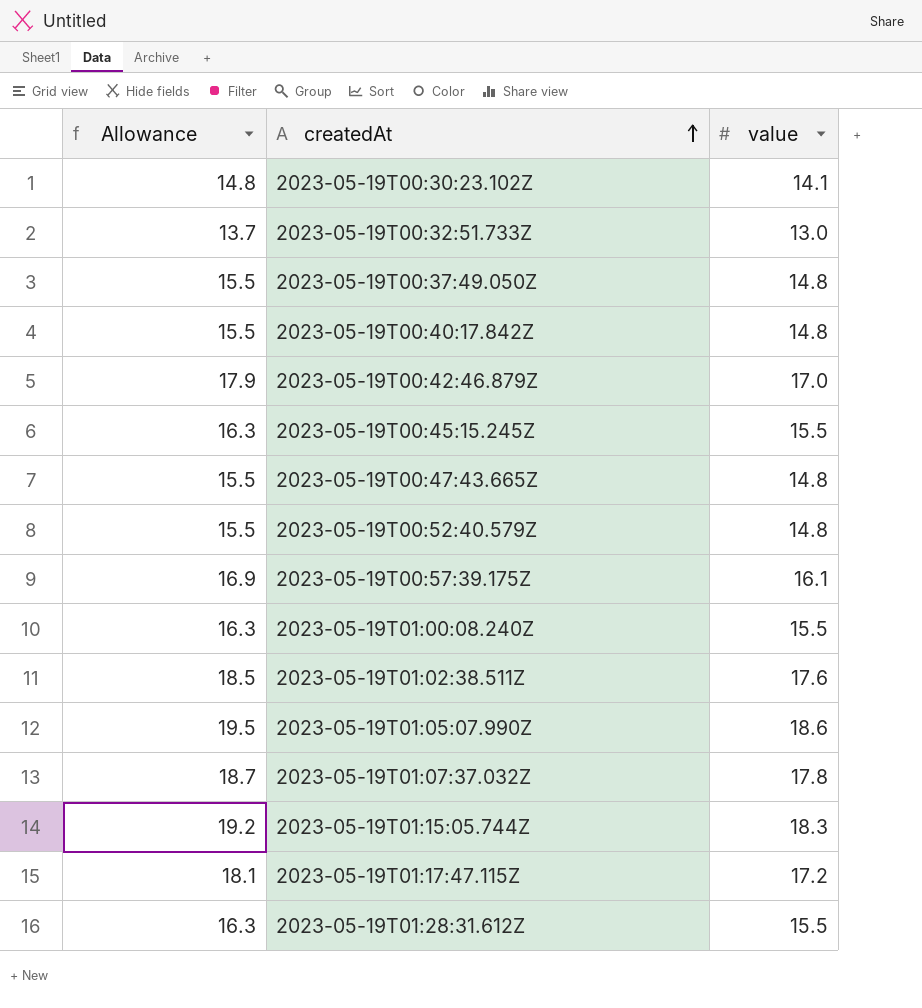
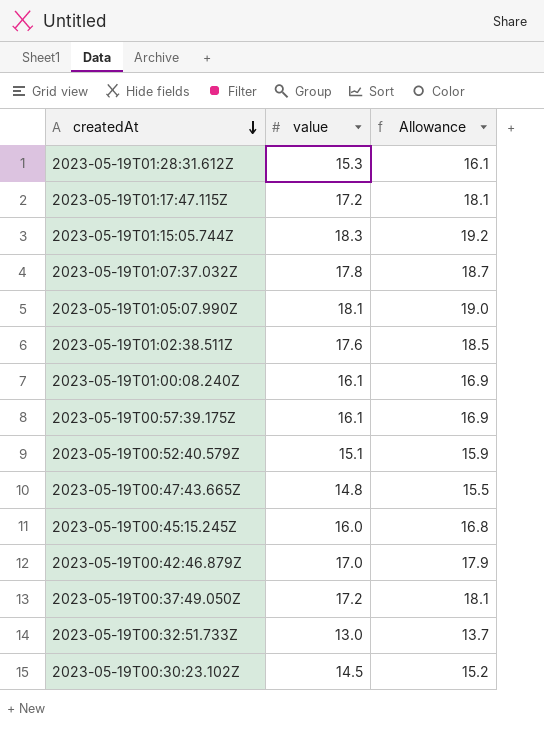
row order: createdAt ascending -> createdAt descending
column Allowance | position: 1 -> 3
row 2023-05-19T00:40:17.842Z: 15.5 | 14.8 -> none
2023-05-19T01:28:31.612Z | value: 15.5 -> 15.3
2023-05-19T01:28:31.612Z | Allowance: 16.3 -> 16.1
2023-05-19T01:05:07.990Z | value: 18.6 -> 18.1
2023-05-19T01:05:07.990Z | Allowance: 19.5 -> 19.0
2023-05-19T01:00:08.240Z | value: 15.5 -> 16.1
2023-05-19T01:00:08.240Z | Allowance: 16.3 -> 16.9
2023-05-19T00:52:40.579Z | value: 14.8 -> 15.1
2023-05-19T00:52:40.579Z | Allowance: 15.5 -> 15.9
2023-05-19T00:45:15.245Z | value: 15.5 -> 16.0
2023-05-19T00:45:15.245Z | Allowance: 16.3 -> 16.8
2023-05-19T00:37:49.050Z | value: 14.8 -> 17.2
2023-05-19T00:37:49.050Z | Allowance: 15.5 -> 18.1
2023-05-19T00:30:23.102Z | value: 14.1 -> 14.5
2023-05-19T00:30:23.102Z | Allowance: 14.8 -> 15.2

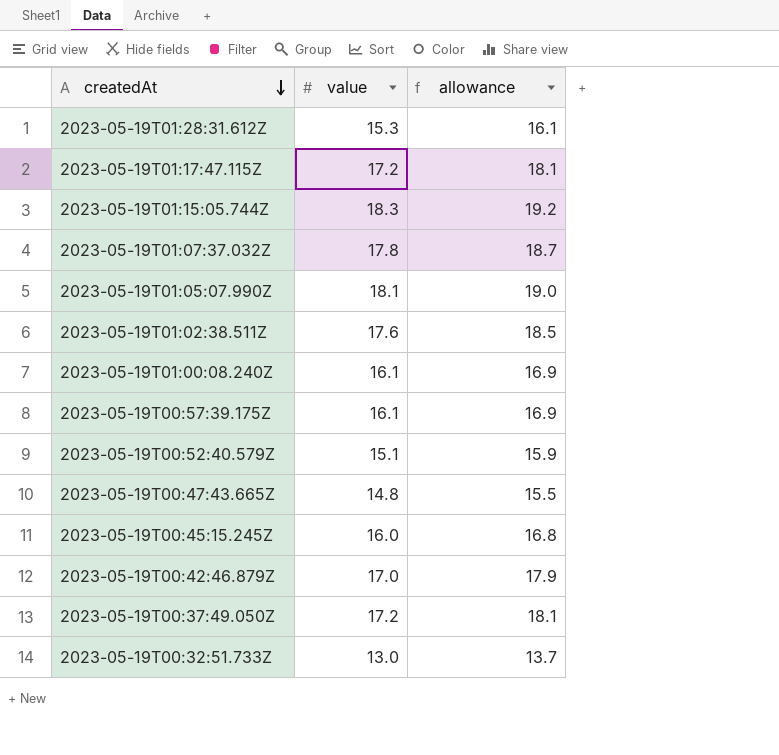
column name: Allowance -> allowance
row 2023-05-19T00:30:23.102Z: 14.5 | 15.2 -> none

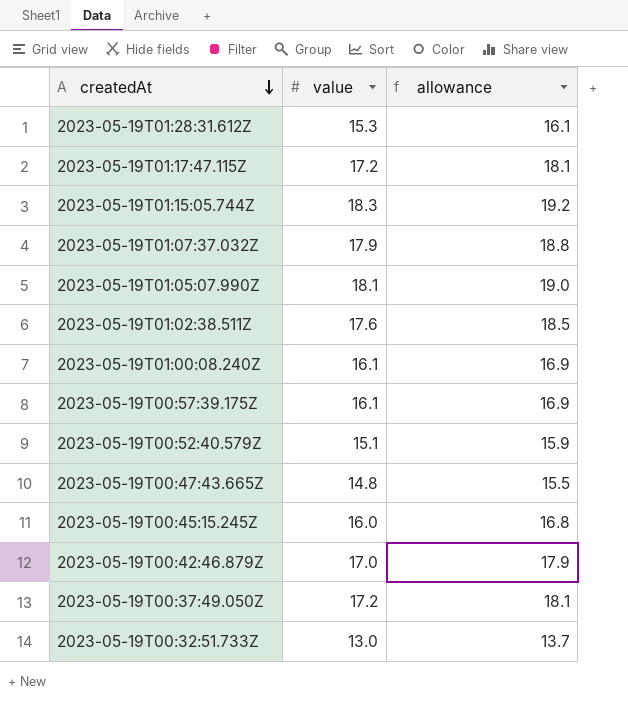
2023-05-19T01:07:37.032Z | value: 17.8 -> 17.9
2023-05-19T01:07:37.032Z | allowance: 18.7 -> 18.8

